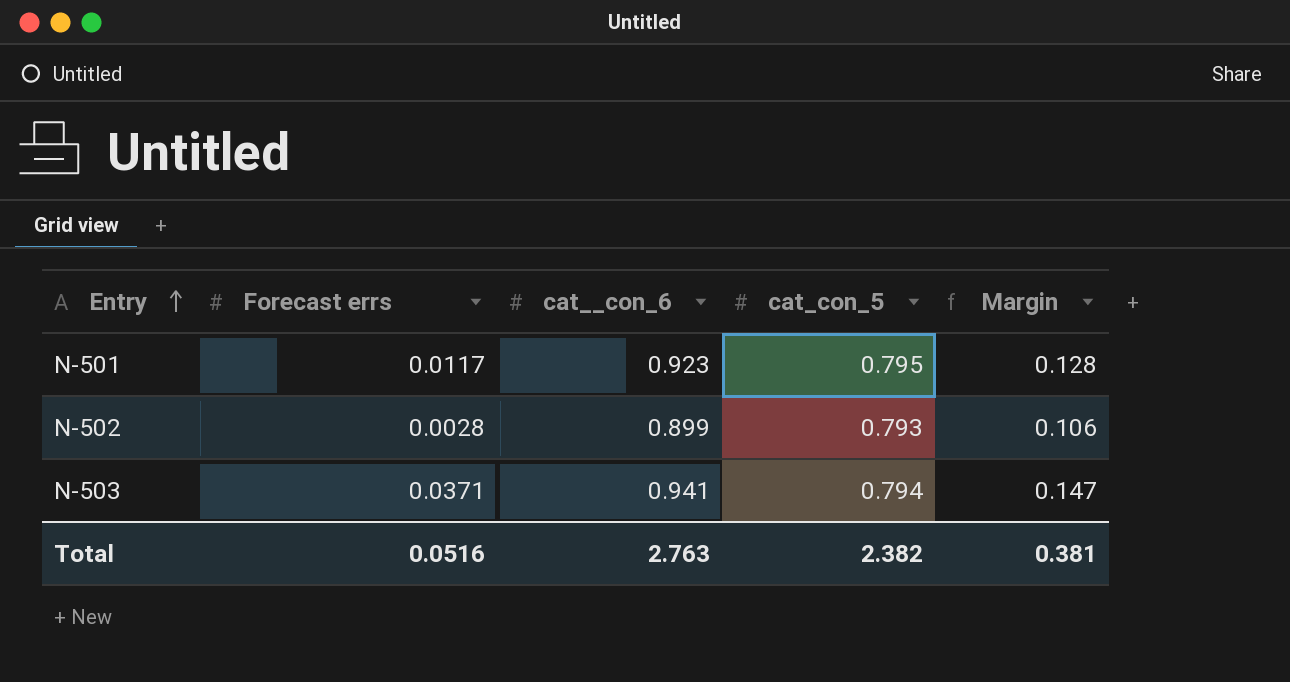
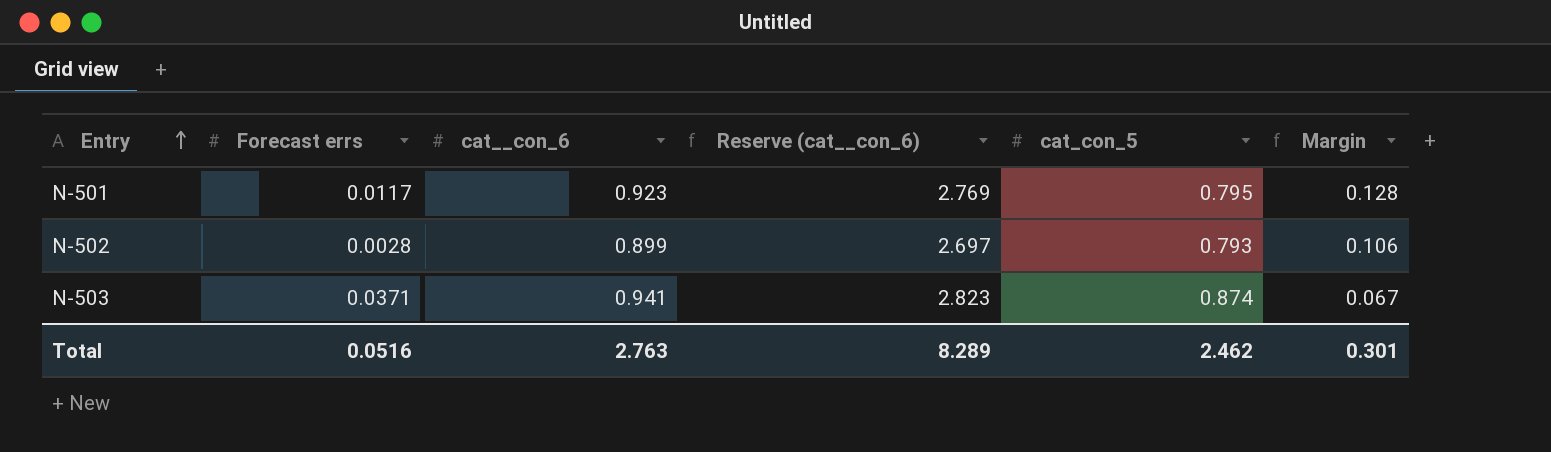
column Reserve (cat__con_6) | formula: none -> [cat__con_6] * 3
N-503 | cat_con_5: 0.794 -> 0.874
N-503 | Margin: 0.147 -> 0.067
Total | cat_con_5: 2.382 -> 2.462
Total | Margin: 0.381 -> 0.301

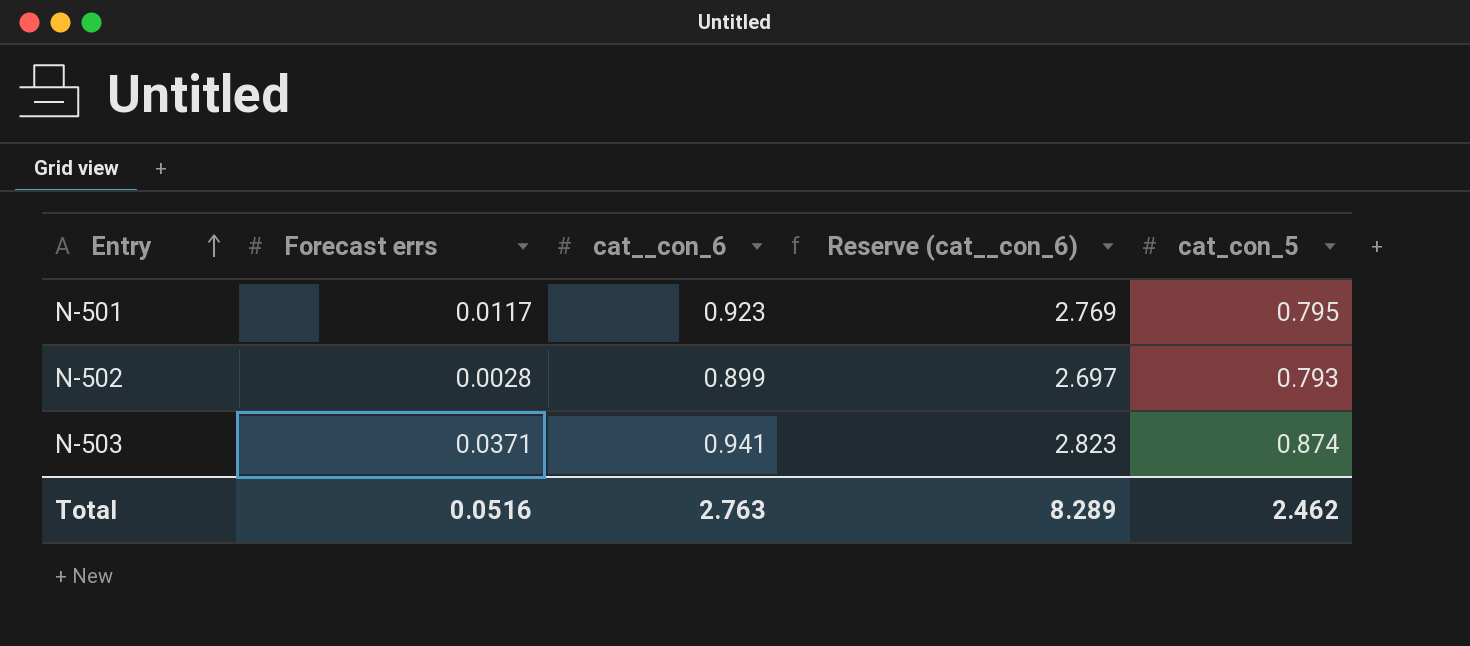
column Margin | formula: [cat__con_6] - [cat_con_5] -> none

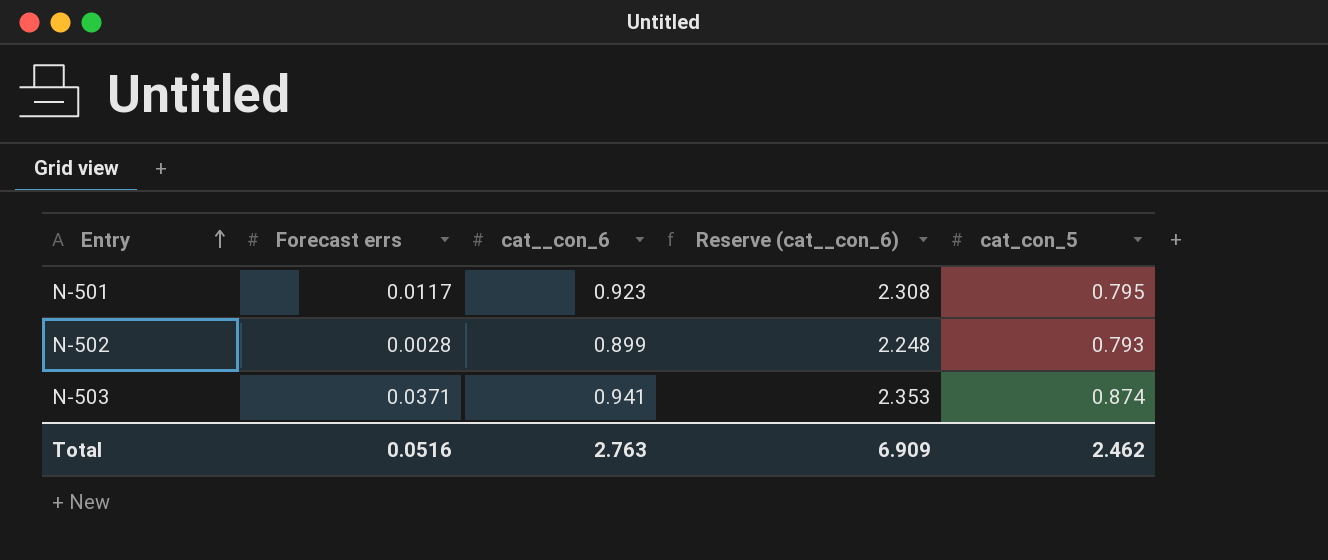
column Reserve (cat__con_6) | formula: [cat__con_6] * 3 -> [cat__con_6] * 2.5
Total | Reserve (cat__con_6): 8.289 -> 6.909

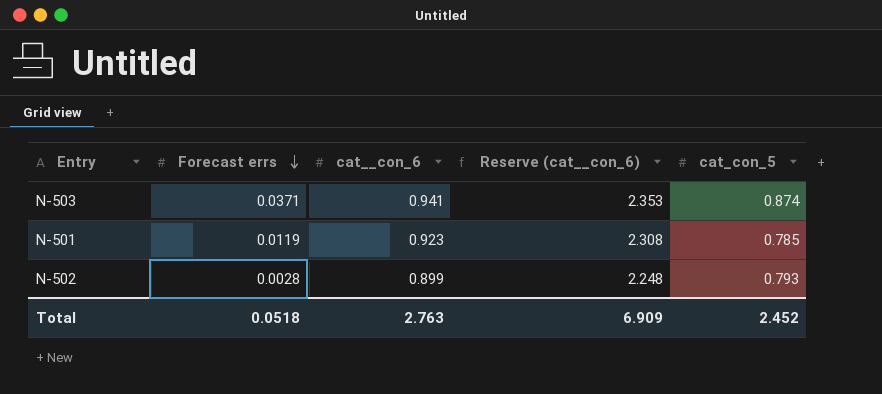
row order: Entry ascending -> Forecast errs descending
N-501 | Forecast errs: 0.0117 -> 0.0119
N-501 | cat_con_5: 0.795 -> 0.785
Total | Forecast errs: 0.0516 -> 0.0518
Total | cat_con_5: 2.462 -> 2.452

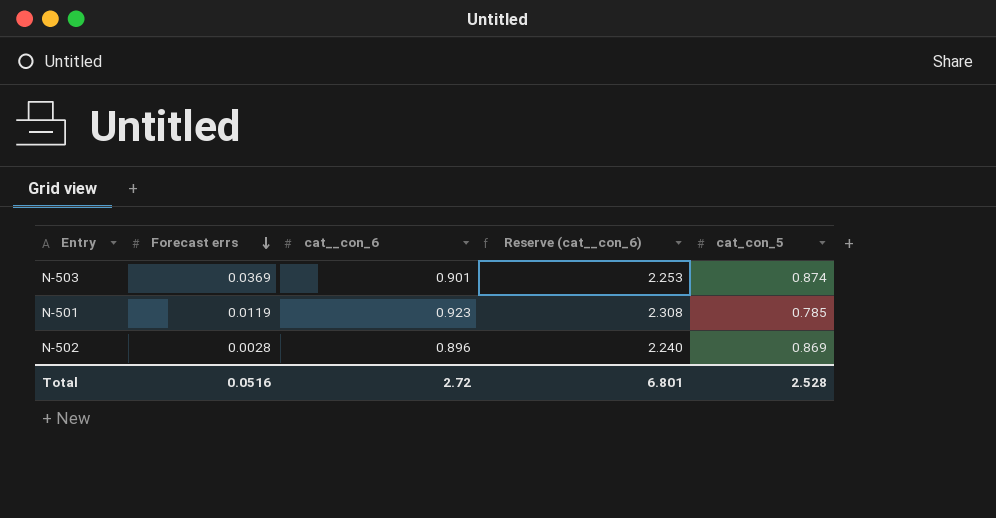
N-503 | Forecast errs: 0.0371 -> 0.0369
N-503 | cat__con_6: 0.941 -> 0.901
N-503 | Reserve (cat__con_6): 2.353 -> 2.253
N-502 | cat__con_6: 0.899 -> 0.896
N-502 | Reserve (cat__con_6): 2.248 -> 2.240
N-502 | cat_con_5: 0.793 -> 0.869
Total | Forecast errs: 0.0518 -> 0.0516
Total | cat__con_6: 2.763 -> 2.72
Total | Reserve (cat__con_6): 6.909 -> 6.801
Total | cat_con_5: 2.452 -> 2.528

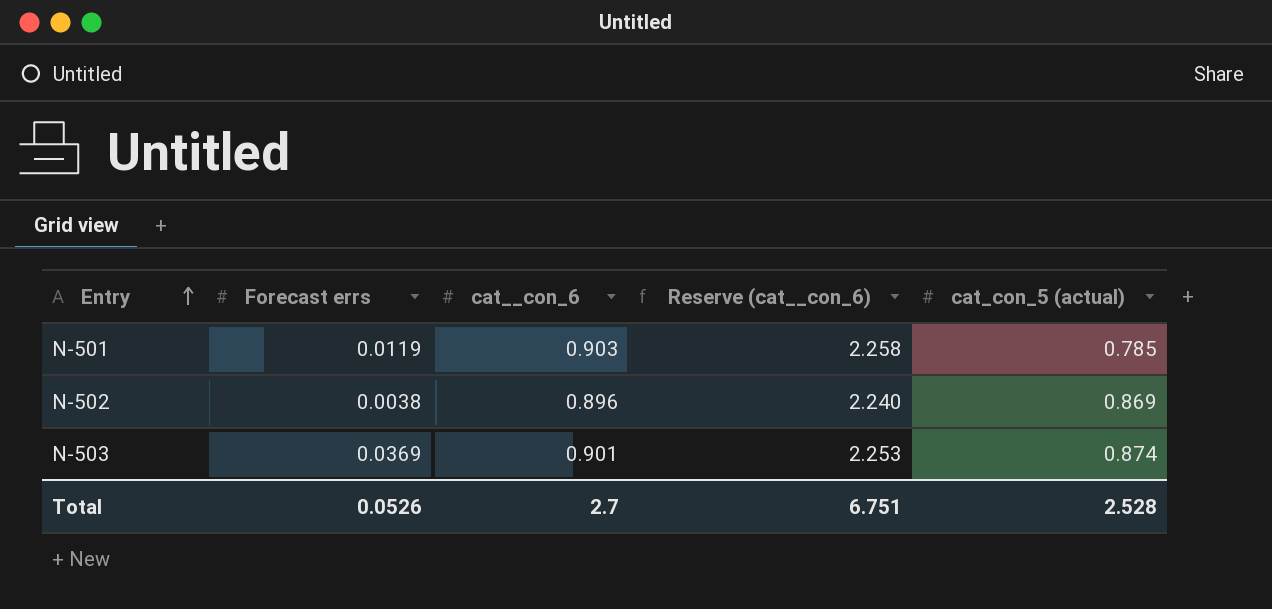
row order: Forecast errs descending -> Entry ascending
column name: cat_con_5 -> cat_con_5 (actual)
N-501 | cat__con_6: 0.923 -> 0.903
N-501 | Reserve (cat__con_6): 2.308 -> 2.258
N-502 | Forecast errs: 0.0028 -> 0.0038
Total | Forecast errs: 0.0516 -> 0.0526
Total | cat__con_6: 2.72 -> 2.7
Total | Reserve (cat__con_6): 6.801 -> 6.751

